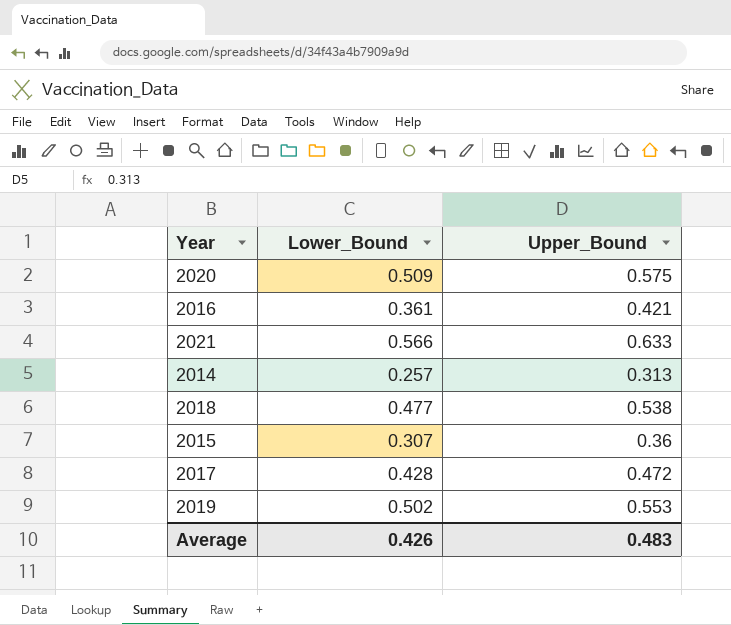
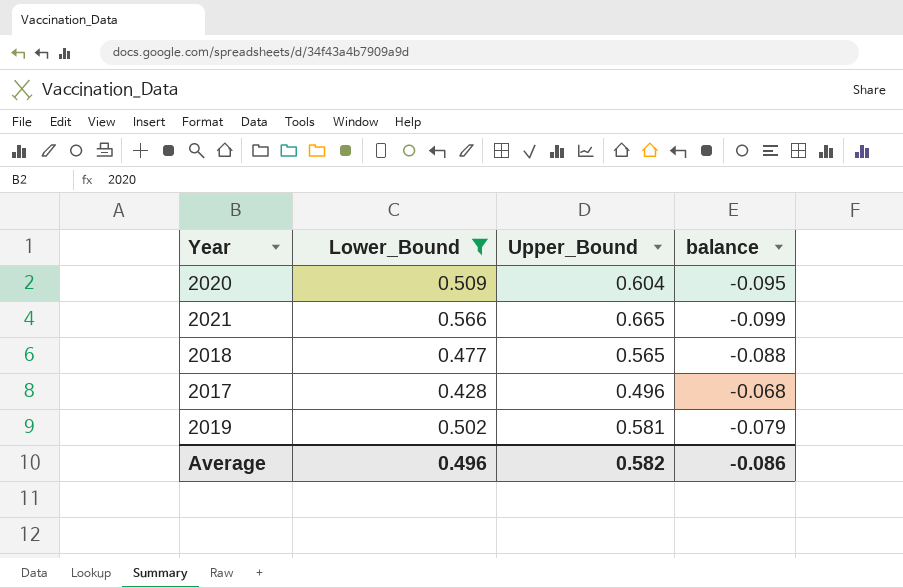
filter: none -> Lower_Bound >= 0.428
column balance | formula: none -> [Lower_Bound] - [Upper_Bound]
2020 | Upper_Bound: 0.575 -> 0.604
2021 | Upper_Bound: 0.633 -> 0.665
2018 | Upper_Bound: 0.538 -> 0.565
2017 | Upper_Bound: 0.472 -> 0.496
2019 | Upper_Bound: 0.553 -> 0.581
Average | Lower_Bound: 0.426 -> 0.496
Average | Upper_Bound: 0.483 -> 0.582

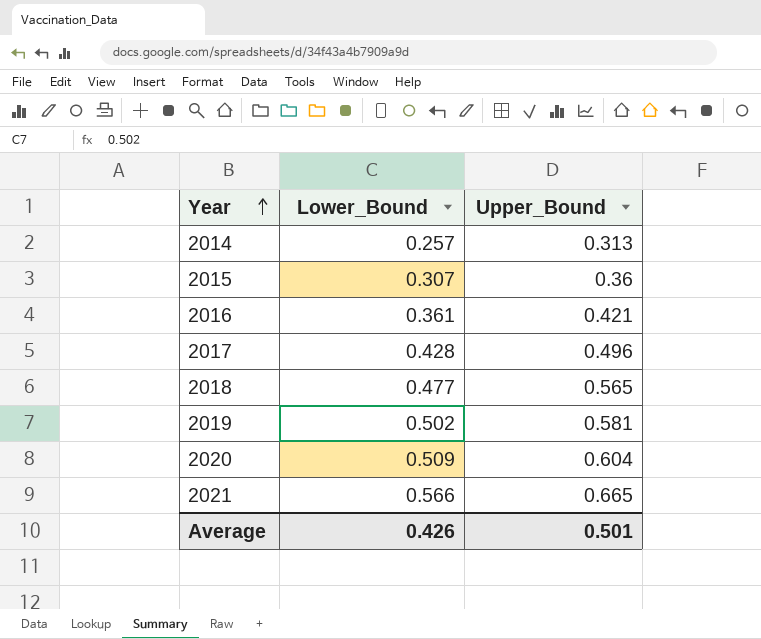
filter: Lower_Bound >= 0.428 -> none
row order: none -> Year ascending
column balance | formula: [Lower_Bound] - [Upper_Bound] -> none
Average | Lower_Bound: 0.496 -> 0.426
Average | Upper_Bound: 0.582 -> 0.501

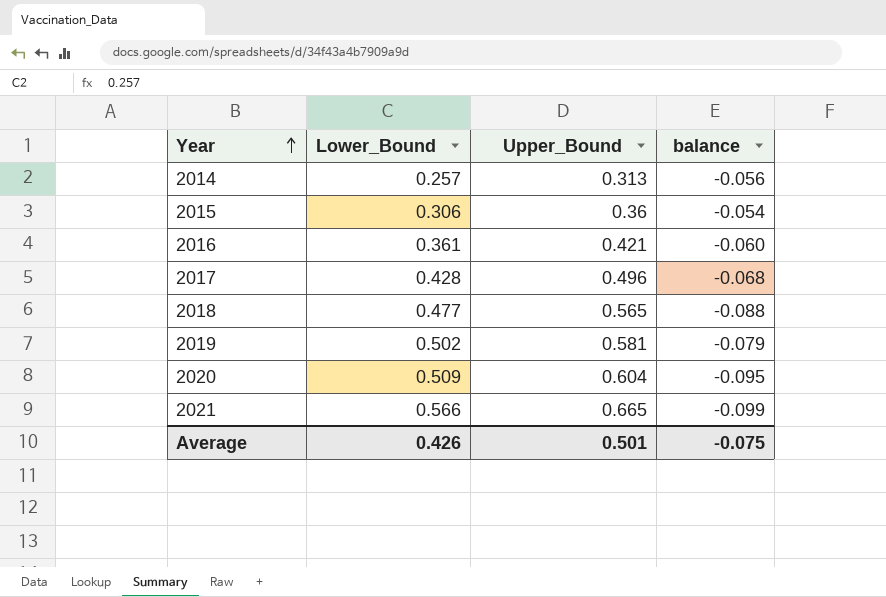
column balance | formula: none -> [Lower_Bound] - [Upper_Bound]
2015 | Lower_Bound: 0.307 -> 0.306

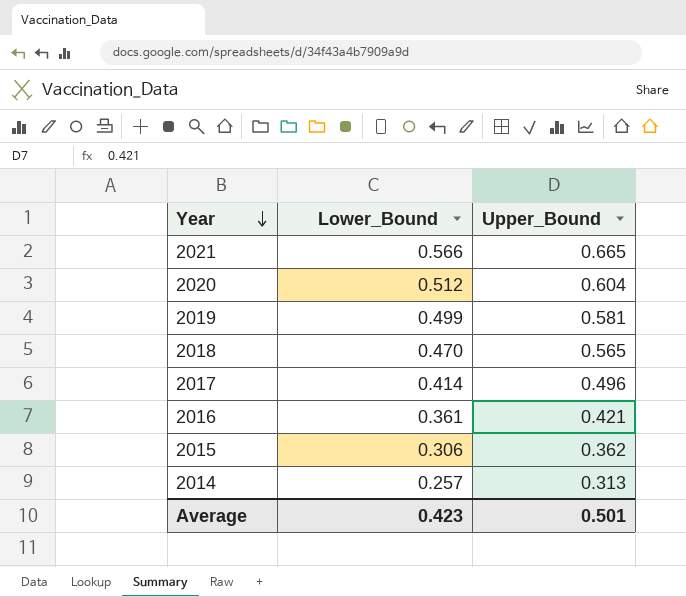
row order: Year ascending -> Year descending
column balance | formula: [Lower_Bound] - [Upper_Bound] -> none
2020 | Lower_Bound: 0.509 -> 0.512
2019 | Lower_Bound: 0.502 -> 0.499
2018 | Lower_Bound: 0.477 -> 0.470
2017 | Lower_Bound: 0.428 -> 0.414
2015 | Upper_Bound: 0.36 -> 0.362
Average | Lower_Bound: 0.426 -> 0.423

